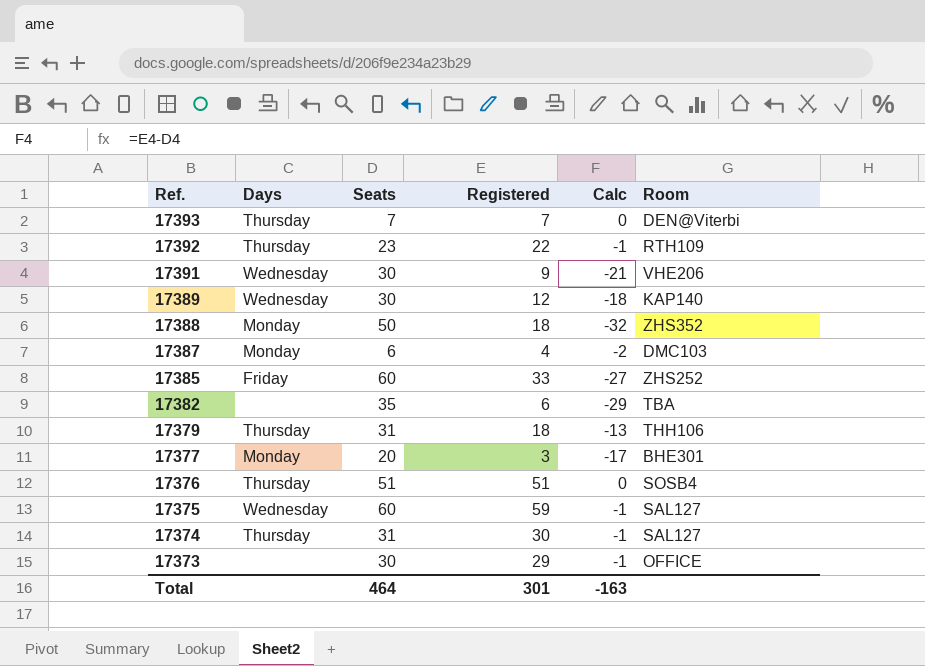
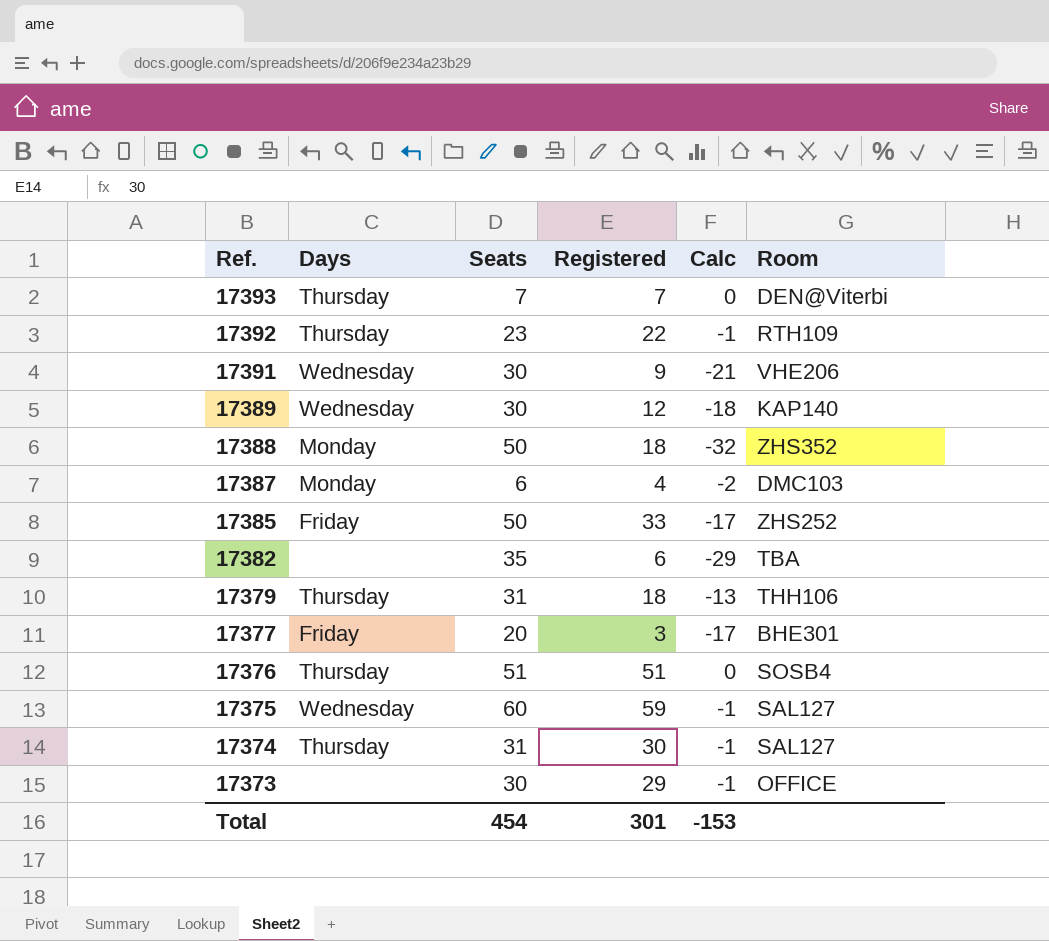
17385 | Seats: 60 -> 50
17385 | Calc: -27 -> -17
17377 | Days: Monday -> Friday
Total | Seats: 464 -> 454
Total | Calc: -163 -> -153

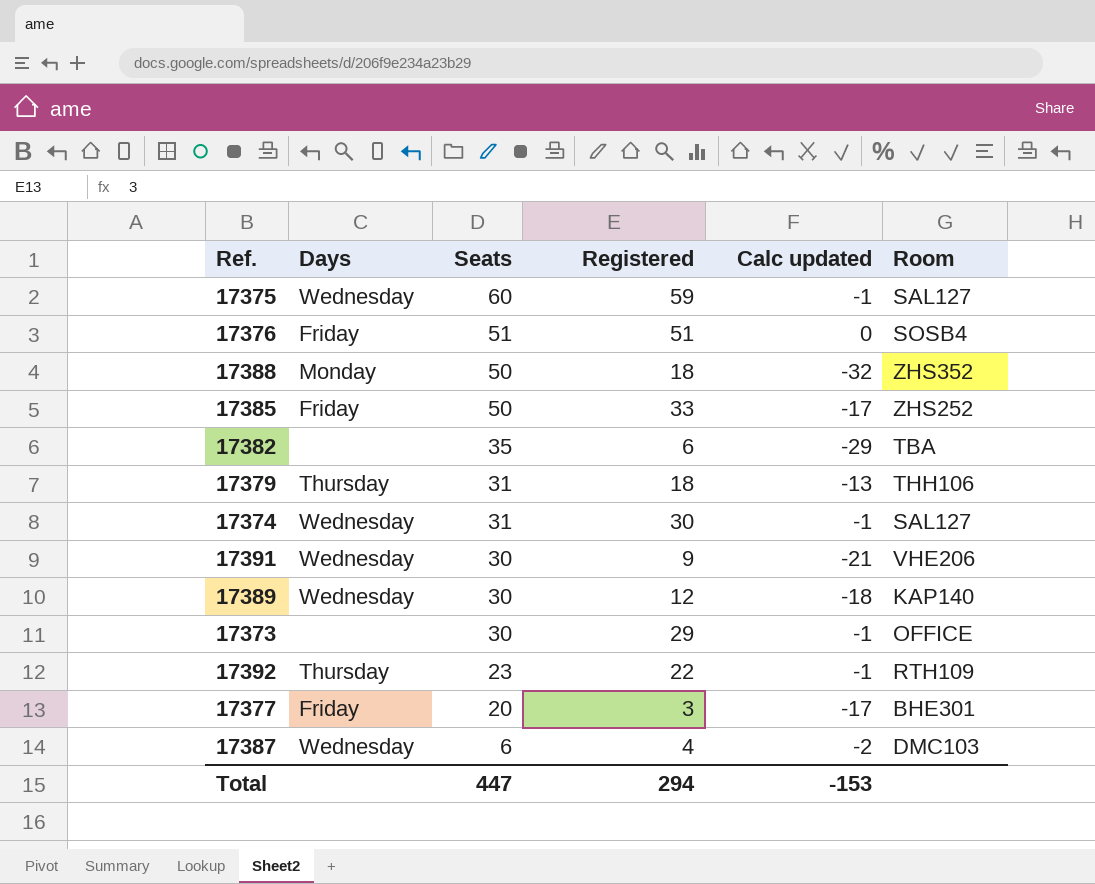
row order: Ref. descending -> Seats descending
column name: Calc -> Calc updated
row 17393: Thursday | 7 | 7 | 0 | DEN@Viterbi -> none
17376 | Days: Thursday -> Friday
17374 | Days: Thursday -> Wednesday
17387 | Days: Monday -> Wednesday
Total | Seats: 454 -> 447
Total | Registered: 301 -> 294

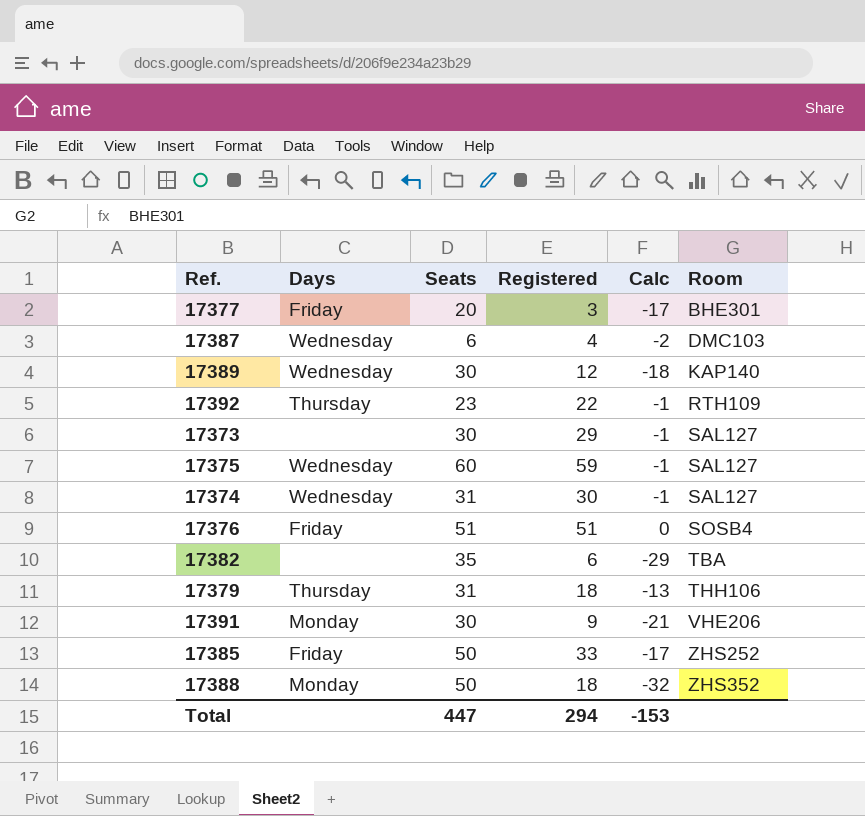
row order: Seats descending -> Room ascending
column name: Calc updated -> Calc
17373 | Room: OFFICE -> SAL127
17391 | Days: Wednesday -> Monday

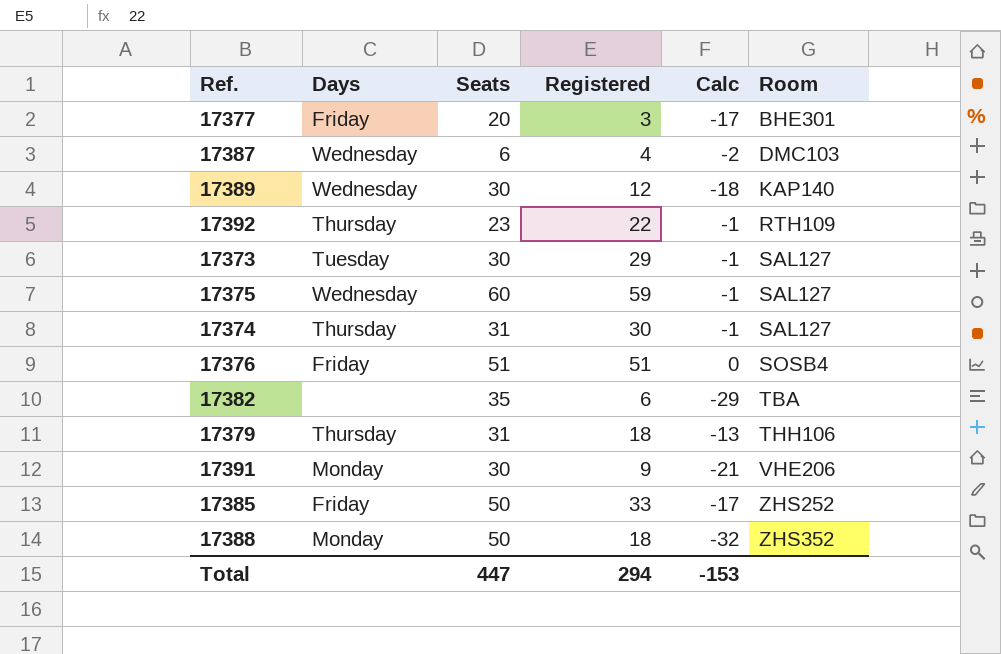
17373 | Days: none -> Tuesday
17374 | Days: Wednesday -> Thursday

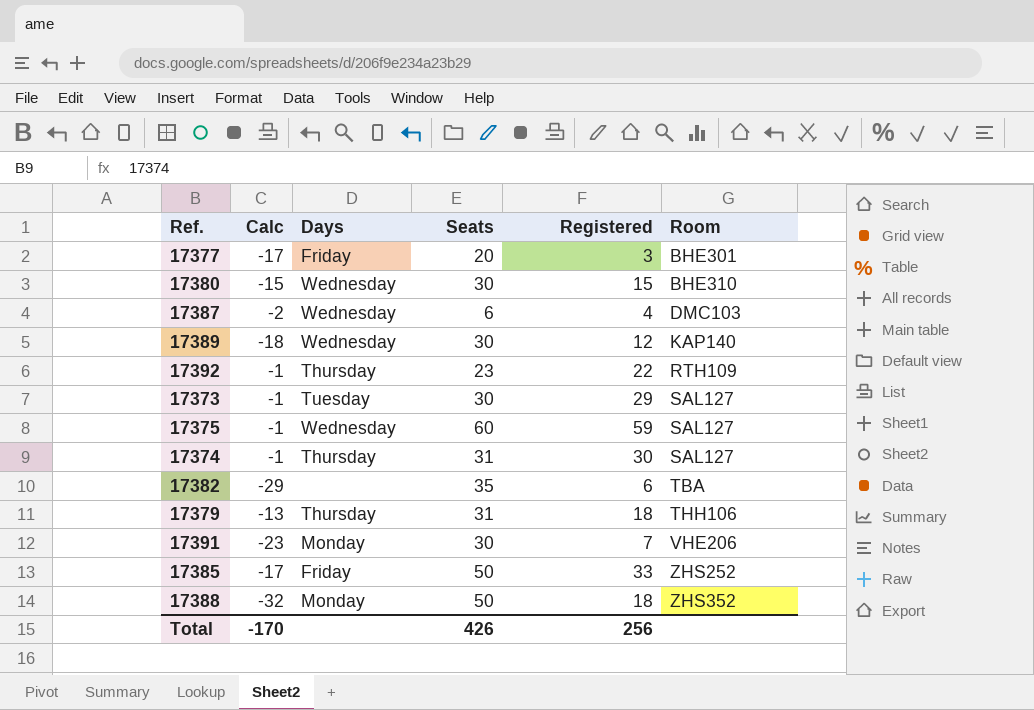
column Calc | position: 5 -> 2
row 17376: Friday | 51 | 51 | 0 | SOSB4 -> none
row 17380: none -> -15 | Wednesday | 30 | 15 | BHE310
17391 | Calc: -21 -> -23
17391 | Registered: 9 -> 7
Total | Calc: -153 -> -170
Total | Seats: 447 -> 426
Total | Registered: 294 -> 256

